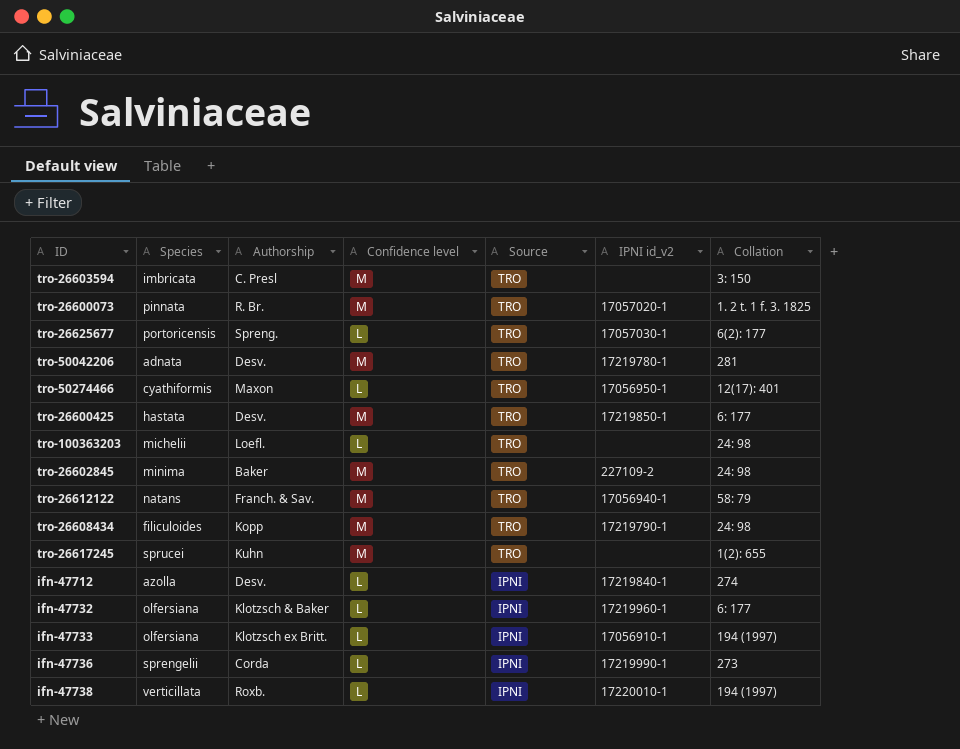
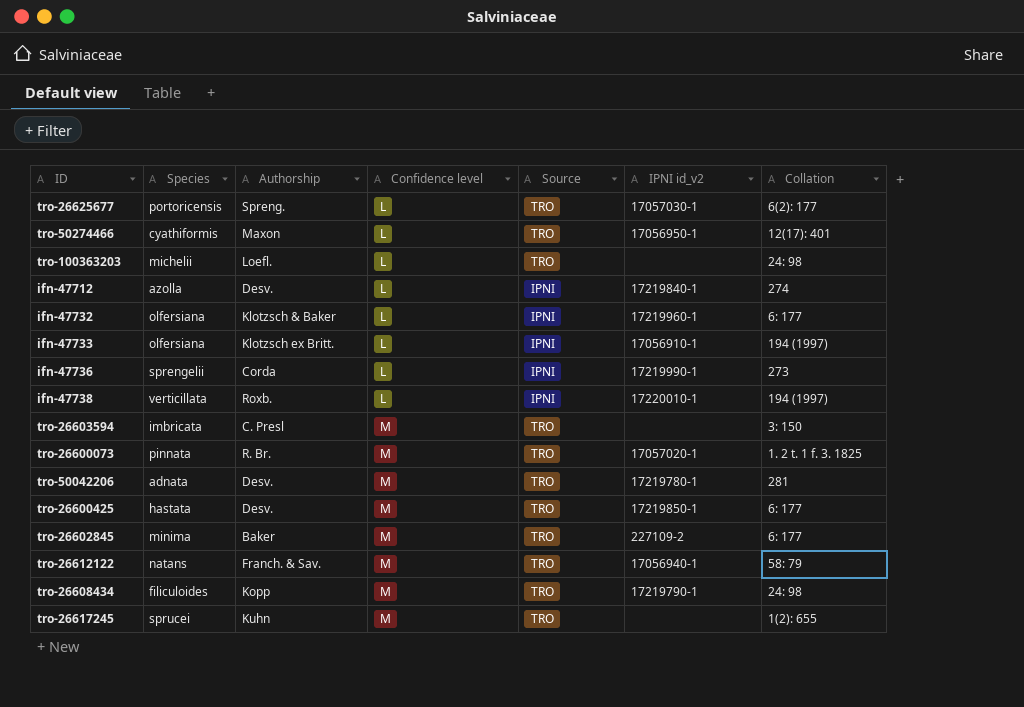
row order: Source descending -> Confidence level ascending
tro-26602845 | Collation: 24: 98 -> 6: 177

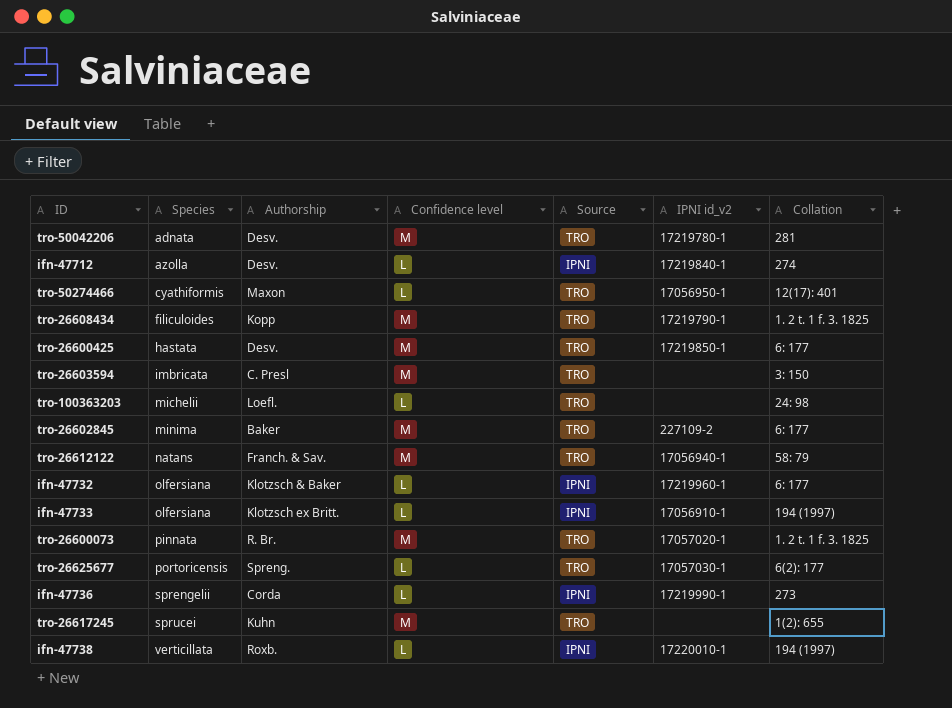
row order: Confidence level ascending -> Species ascending
tro-26608434 | Collation: 24: 98 -> 1. 2 t. 1 f. 3. 1825

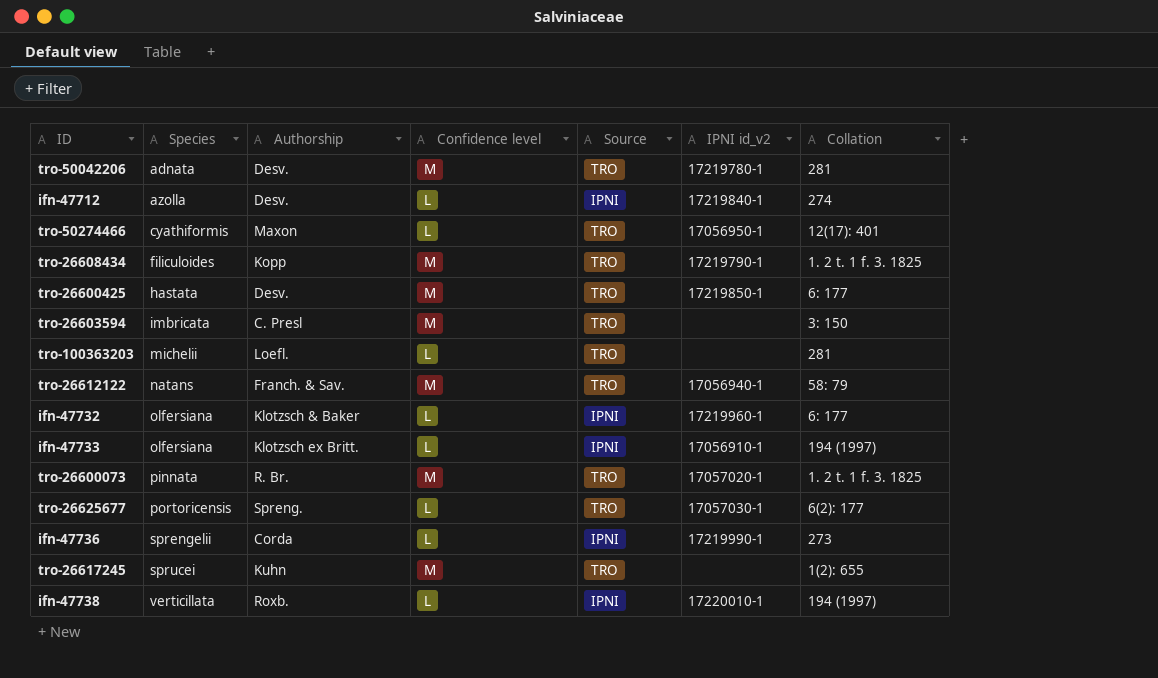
row tro-26602845: minima | Baker | M | TRO | 227109-2 | 6: 177 -> none
tro-100363203 | Collation: 24: 98 -> 281

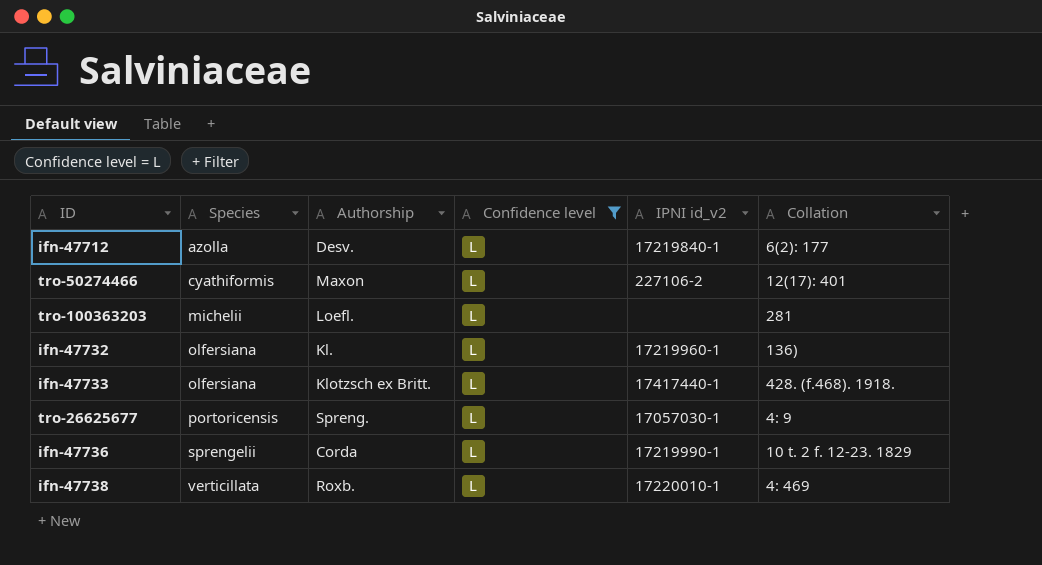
filter: none -> Confidence level = L
column Source | position: 5 -> none
ifn-47712 | Collation: 274 -> 6(2): 177
tro-50274466 | IPNI id_v2: 17056950-1 -> 227106-2
ifn-47732 | Authorship: Klotzsch & Baker -> Kl.
ifn-47732 | Collation: 6: 177 -> 136)
ifn-47733 | IPNI id_v2: 17056910-1 -> 17417440-1
ifn-47733 | Collation: 194 (1997) -> 428. (f.468). 1918.
tro-26625677 | Collation: 6(2): 177 -> 4: 9
ifn-47736 | Collation: 273 -> 10 t. 2 f. 12-23. 1829
ifn-47738 | Collation: 194 (1997) -> 4: 469

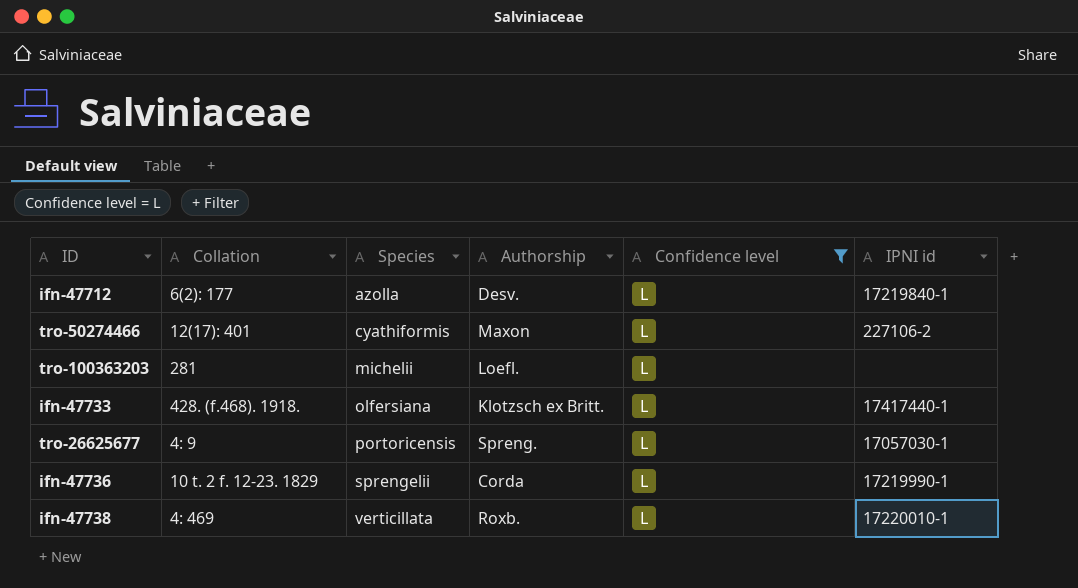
column Collation | position: 6 -> 2
column name: IPNI id_v2 -> IPNI id
row ifn-47732: olfersiana | Kl. | L | 17219960-1 | 136) -> none

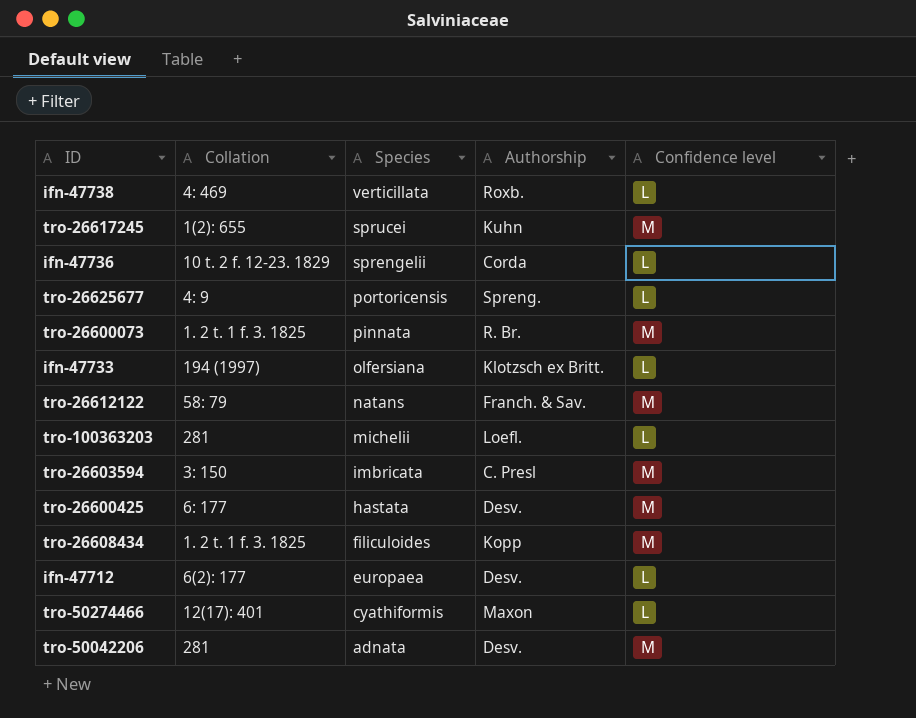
filter: Confidence level = L -> none
row order: Species ascending -> Species descending
column IPNI id | position: 6 -> none
ifn-47733 | Collation: 428. (f.468). 1918. -> 194 (1997)
ifn-47712 | Species: azolla -> europaea

